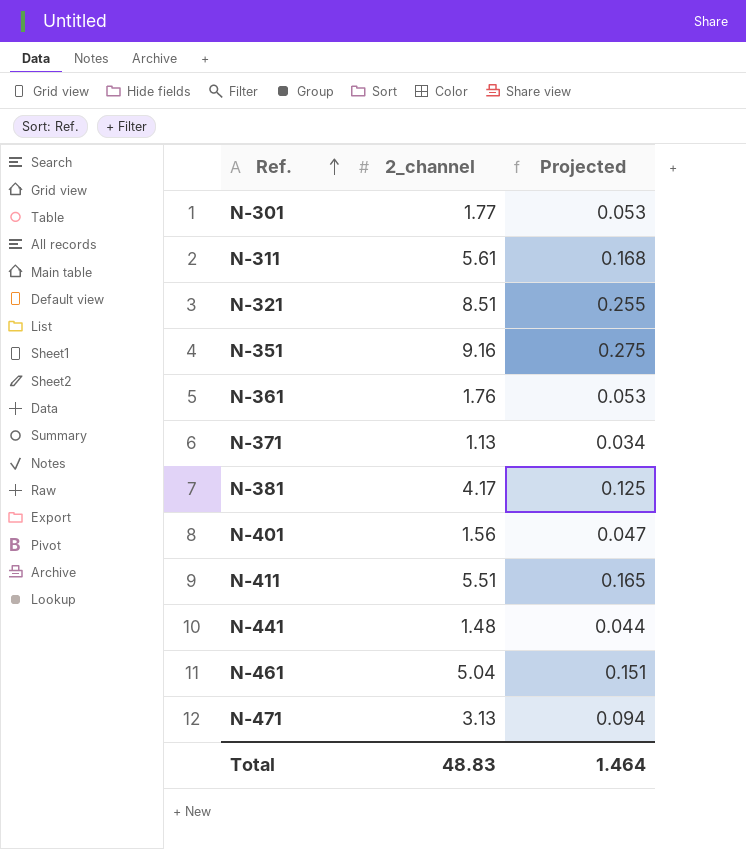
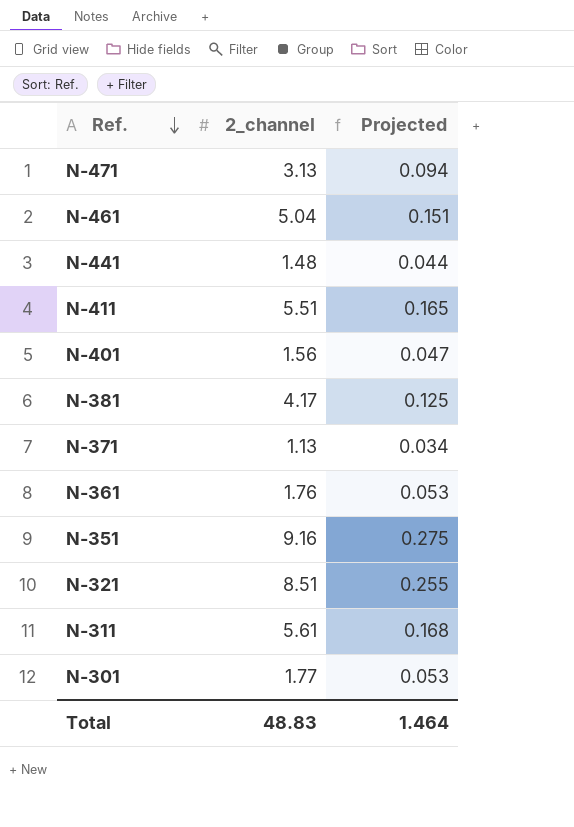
row order: Ref. ascending -> Ref. descending

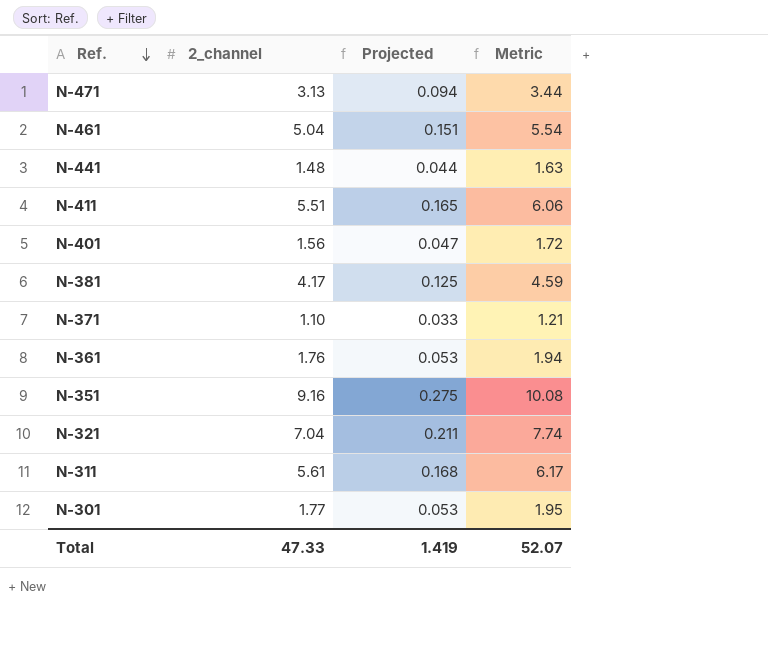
column Metric | formula: none -> [2_channel] * 1.1
N-371 | 2_channel: 1.13 -> 1.10
N-371 | Projected: 0.034 -> 0.033
N-321 | 2_channel: 8.51 -> 7.04
N-321 | Projected: 0.255 -> 0.211
Total | 2_channel: 48.83 -> 47.33
Total | Projected: 1.464 -> 1.419

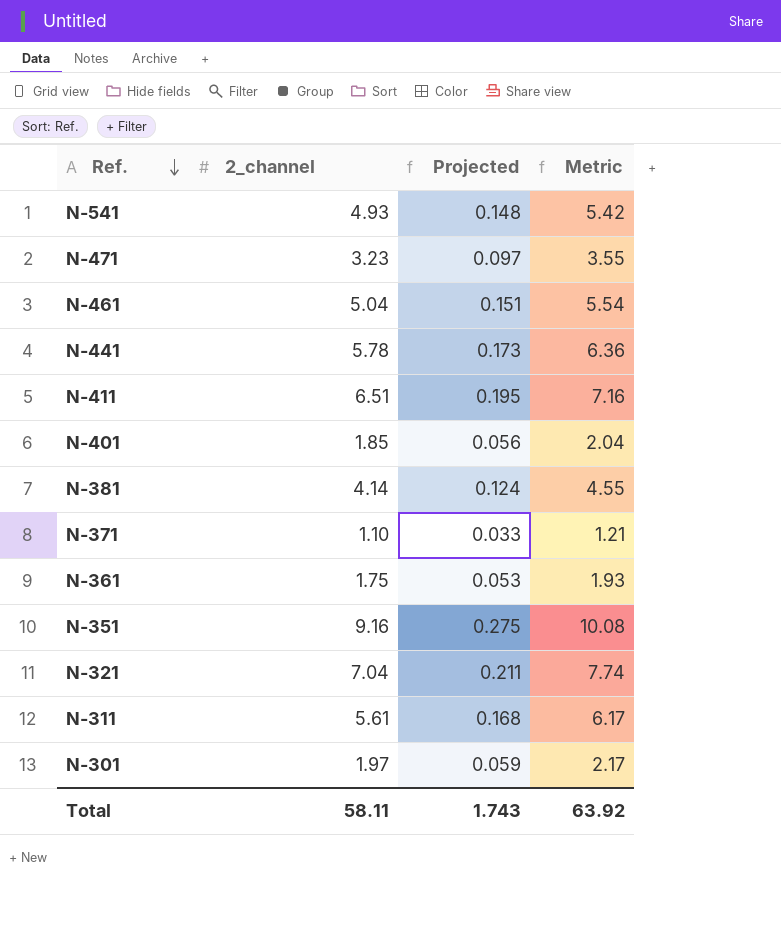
row N-541: none -> 4.93 | 0.148 | 5.42
N-471 | 2_channel: 3.13 -> 3.23
N-471 | Projected: 0.094 -> 0.097
N-471 | Metric: 3.44 -> 3.55
N-441 | 2_channel: 1.48 -> 5.78
N-441 | Projected: 0.044 -> 0.173
N-441 | Metric: 1.63 -> 6.36
N-411 | 2_channel: 5.51 -> 6.51
N-411 | Projected: 0.165 -> 0.195
N-411 | Metric: 6.06 -> 7.16
N-401 | 2_channel: 1.56 -> 1.85
N-401 | Projected: 0.047 -> 0.056
N-401 | Metric: 1.72 -> 2.04
N-381 | 2_channel: 4.17 -> 4.14
N-381 | Projected: 0.125 -> 0.124
N-381 | Metric: 4.59 -> 4.55
N-361 | 2_channel: 1.76 -> 1.75
N-361 | Metric: 1.94 -> 1.93
N-301 | 2_channel: 1.77 -> 1.97
N-301 | Projected: 0.053 -> 0.059
N-301 | Metric: 1.95 -> 2.17
Total | 2_channel: 47.33 -> 58.11
Total | Projected: 1.419 -> 1.743
Total | Metric: 52.07 -> 63.92

